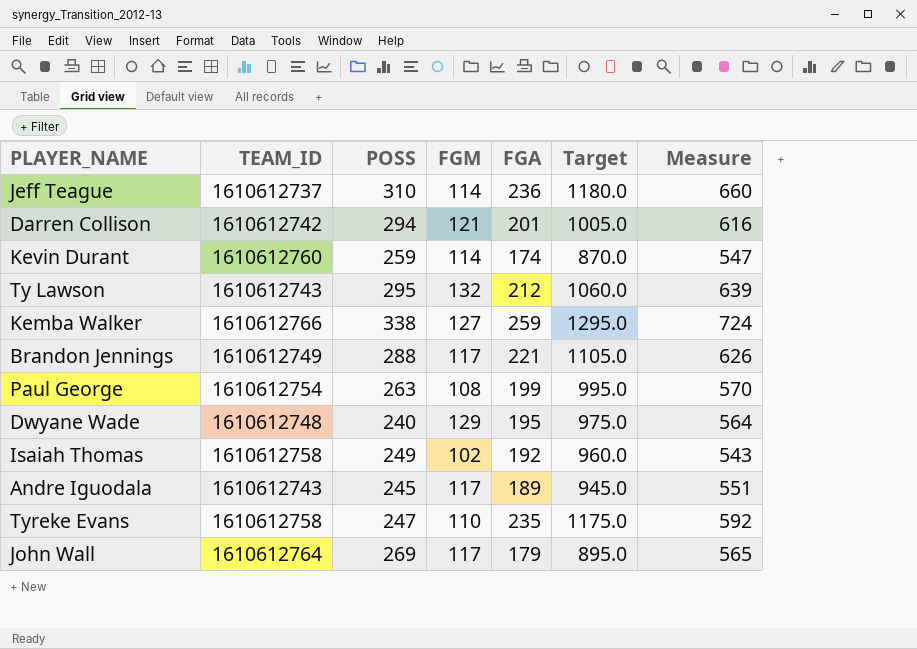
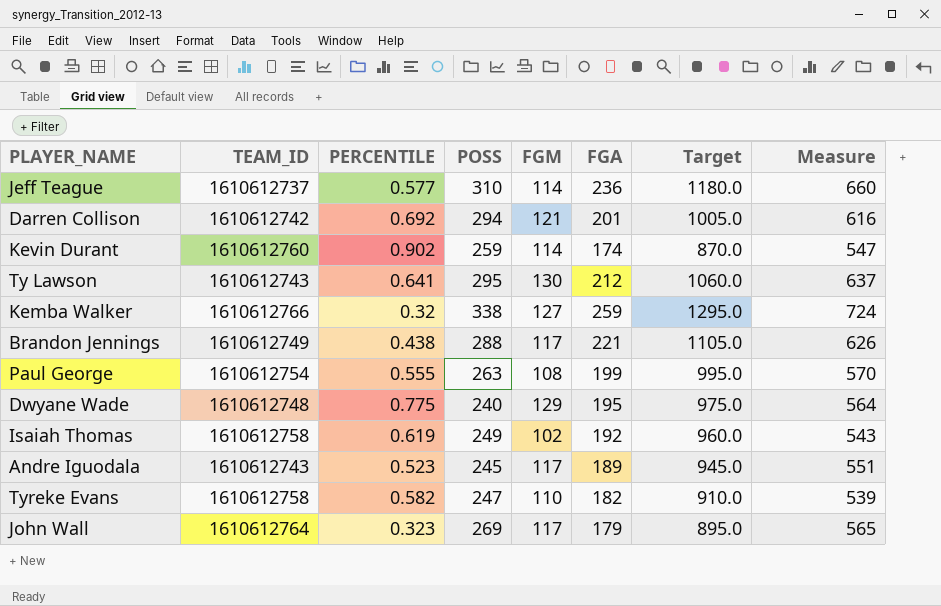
column PERCENTILE | position: none -> 3
Ty Lawson | FGM: 132 -> 130
Ty Lawson | Measure: 639 -> 637
Tyreke Evans | FGA: 235 -> 182
Tyreke Evans | Target: 1175.0 -> 910.0
Tyreke Evans | Measure: 592 -> 539

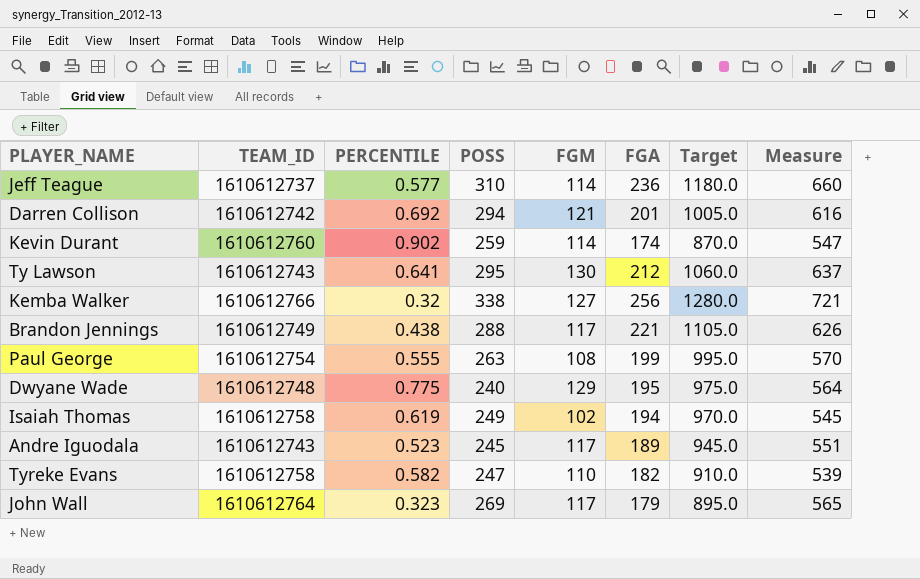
Kemba Walker | FGA: 259 -> 256
Kemba Walker | Target: 1295.0 -> 1280.0
Kemba Walker | Measure: 724 -> 721
Isaiah Thomas | FGA: 192 -> 194
Isaiah Thomas | Target: 960.0 -> 970.0
Isaiah Thomas | Measure: 543 -> 545

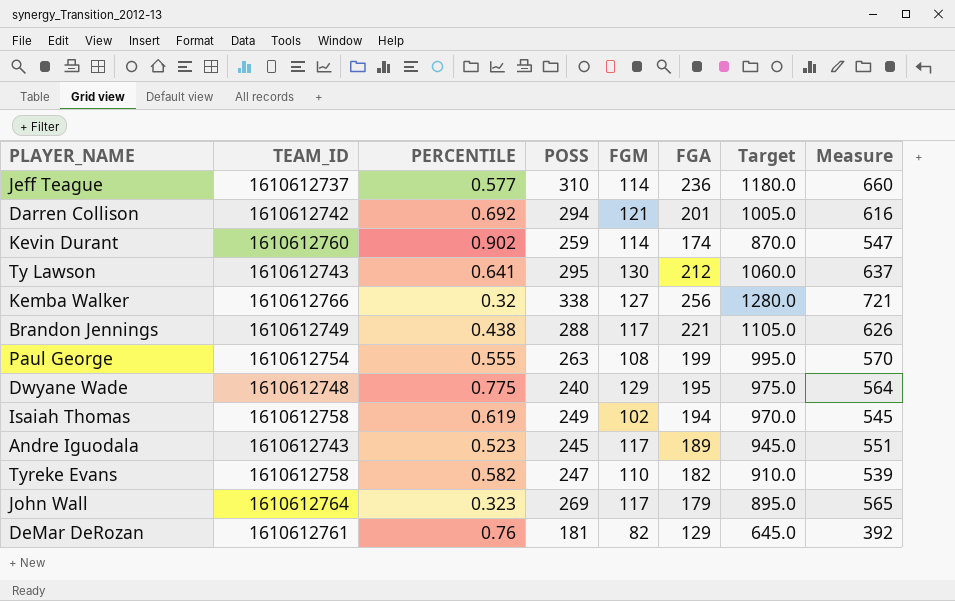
row DeMar DeRozan: none -> 1610612761 | 0.76 | 181 | 82 | 129 | 645.0 | 392

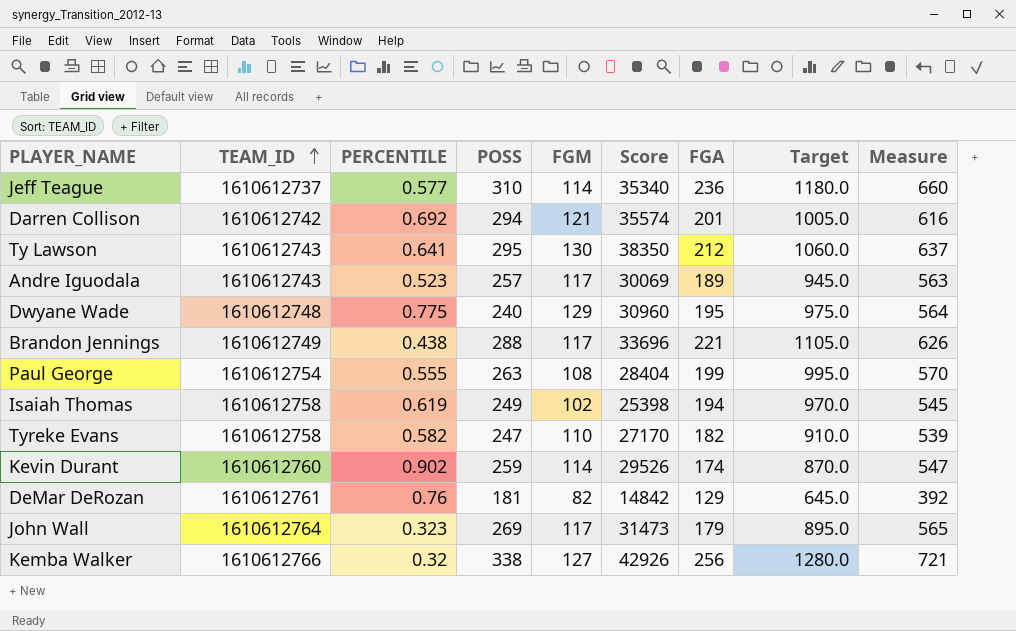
row order: none -> TEAM_ID ascending
column Score | formula: none -> [POSS] * [FGM]
Andre Iguodala | POSS: 245 -> 257
Andre Iguodala | Measure: 551 -> 563

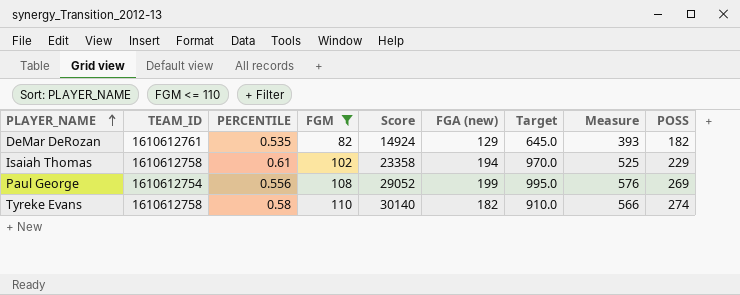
filter: none -> FGM <= 110
row order: TEAM_ID ascending -> PLAYER_NAME ascending
column name: FGA -> FGA (new)
column POSS | position: 4 -> 9
DeMar DeRozan | PERCENTILE: 0.76 -> 0.535
DeMar DeRozan | Score: 14842 -> 14924
DeMar DeRozan | Measure: 392 -> 393
DeMar DeRozan | POSS: 181 -> 182
Isaiah Thomas | PERCENTILE: 0.619 -> 0.61
Isaiah Thomas | Score: 25398 -> 23358
Isaiah Thomas | Measure: 545 -> 525
Isaiah Thomas | POSS: 249 -> 229
Paul George | PERCENTILE: 0.555 -> 0.556
Paul George | Score: 28404 -> 29052
Paul George | Measure: 570 -> 576
Paul George | POSS: 263 -> 269
Tyreke Evans | PERCENTILE: 0.582 -> 0.58
Tyreke Evans | Score: 27170 -> 30140
Tyreke Evans | Measure: 539 -> 566
Tyreke Evans | POSS: 247 -> 274

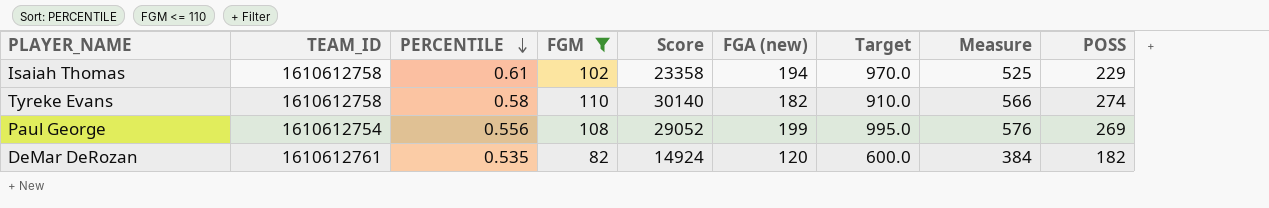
row order: PLAYER_NAME ascending -> PERCENTILE descending
DeMar DeRozan | FGA (new): 129 -> 120
DeMar DeRozan | Target: 645.0 -> 600.0
DeMar DeRozan | Measure: 393 -> 384

